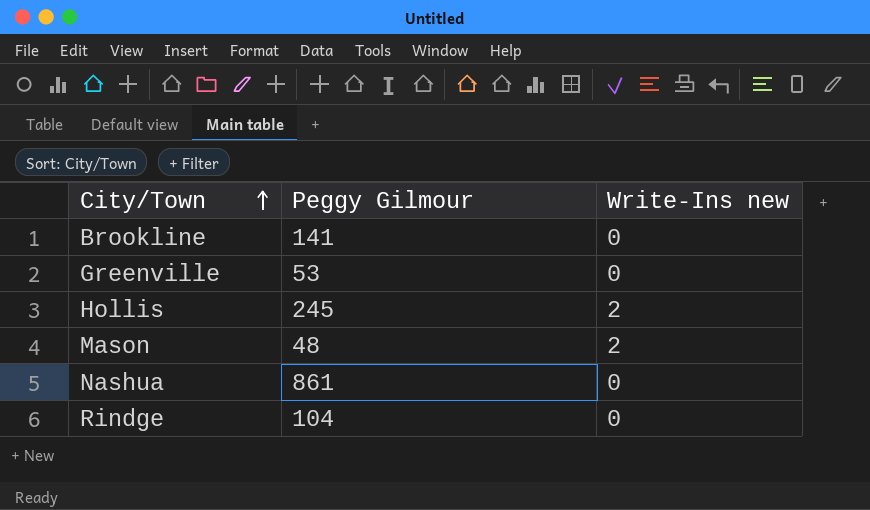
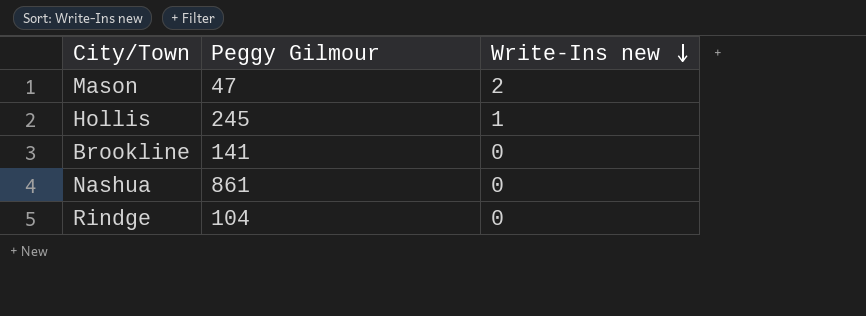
row order: City/Town ascending -> Write-Ins new descending
row Greenville: 53 | 0 -> none
Mason | Peggy Gilmour: 48 -> 47
Hollis | Write-Ins new: 2 -> 1

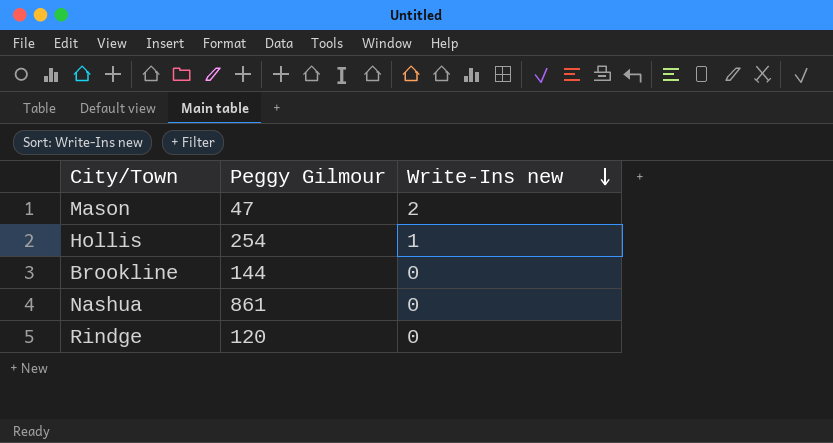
Hollis | Peggy Gilmour: 245 -> 254
Brookline | Peggy Gilmour: 141 -> 144
Rindge | Peggy Gilmour: 104 -> 120

